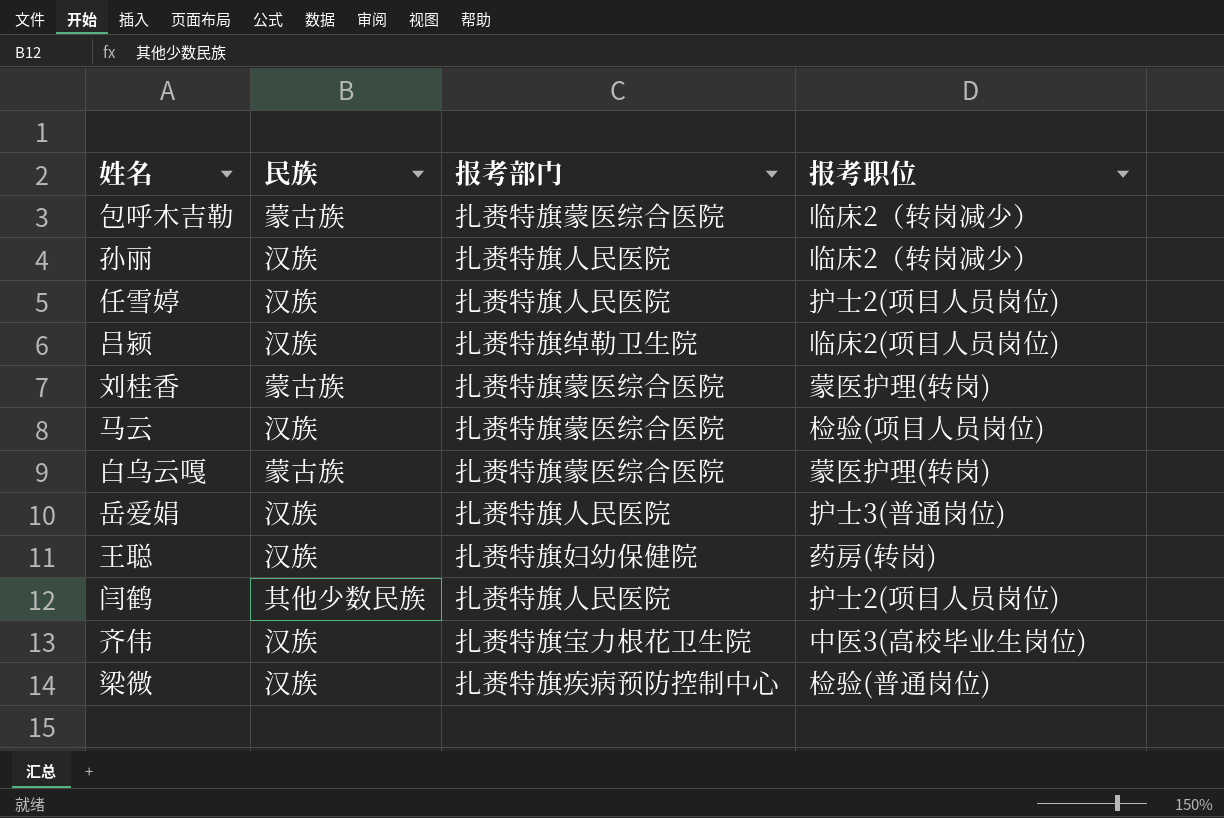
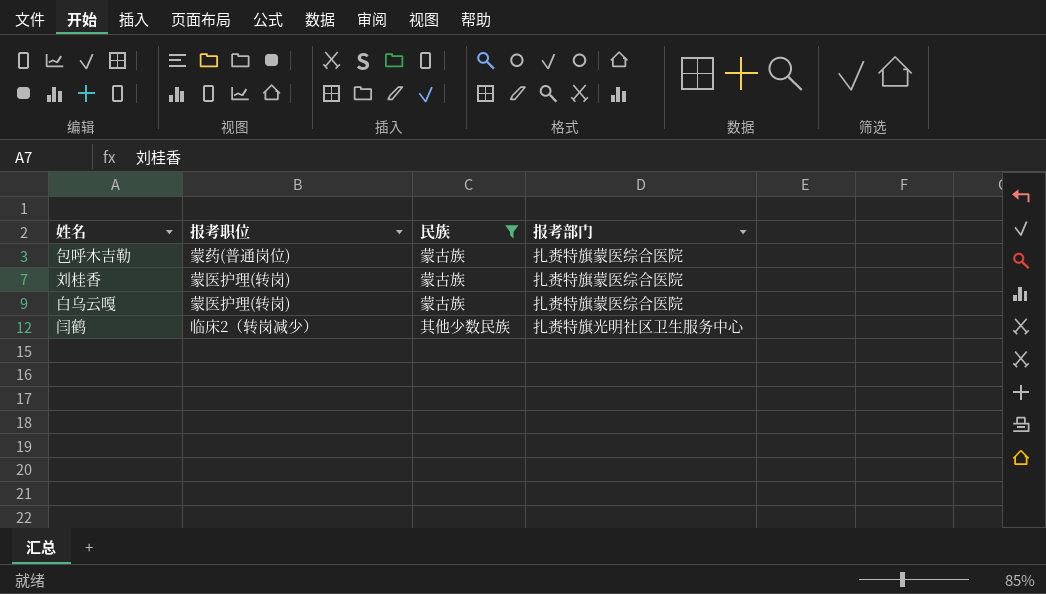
filter: none -> 民族 != 汉族
column 报考职位 | position: 4 -> 2
包呼木吉勒 | 报考职位: 临床2（转岗减少） -> 蒙药(普通岗位)
闫鹤 | 报考职位: 护士2(项目人员岗位) -> 临床2（转岗减少）
闫鹤 | 报考部门: 扎赉特旗人民医院 -> 扎赉特旗光明社区卫生服务中心

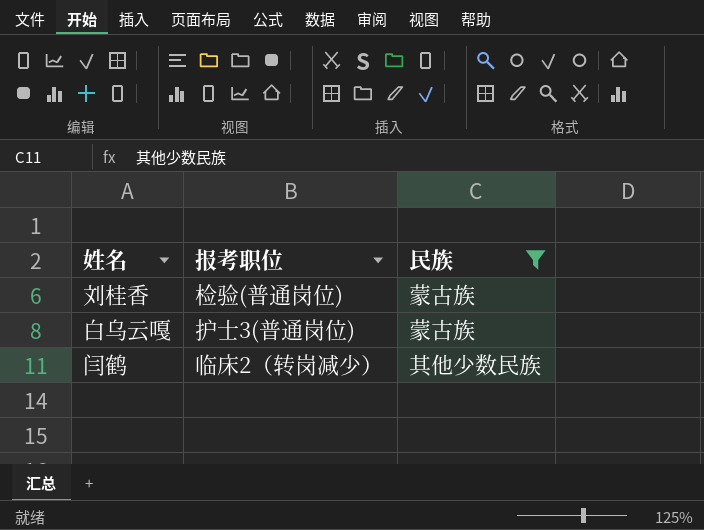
column 报考部门 | position: 4 -> none
row 包呼木吉勒: 蒙药(普通岗位) | 蒙古族 | 扎赉特旗蒙医综合医院 -> none
刘桂香 | 报考职位: 蒙医护理(转岗) -> 检验(普通岗位)
白乌云嘎 | 报考职位: 蒙医护理(转岗) -> 护士3(普通岗位)

